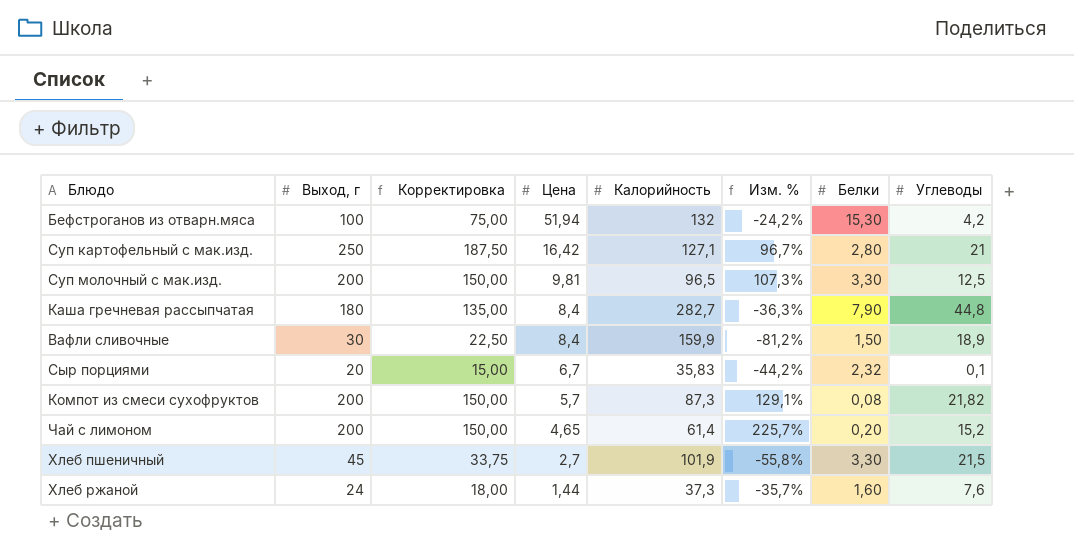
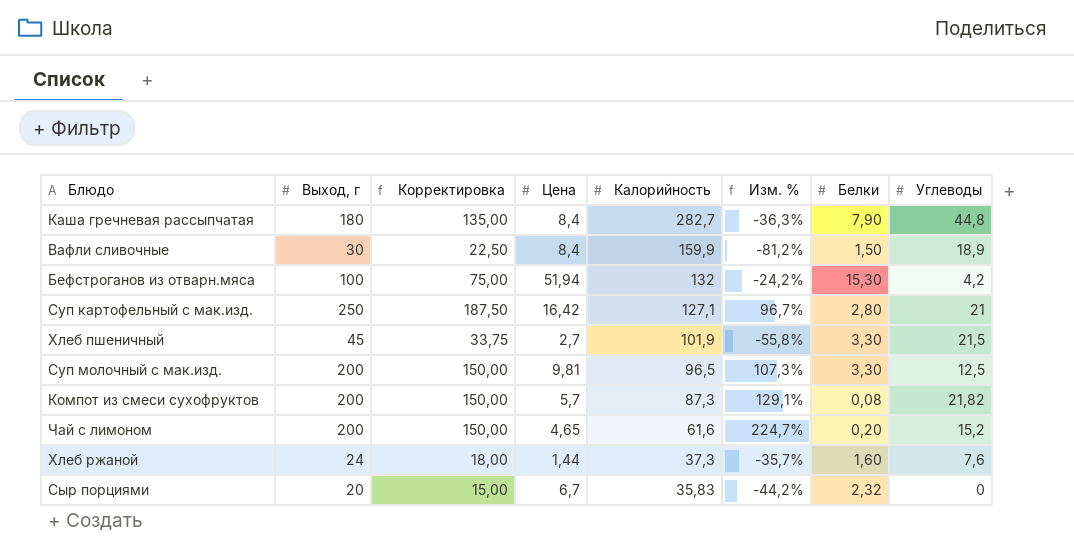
row order: Цена descending -> Калорийность descending
Чай с лимоном | Калорийность: 61,4 -> 61,6
Чай с лимоном | Изм. %: 225,7% -> 224,7%
Сыр порциями | Углеводы: 0,1 -> 0

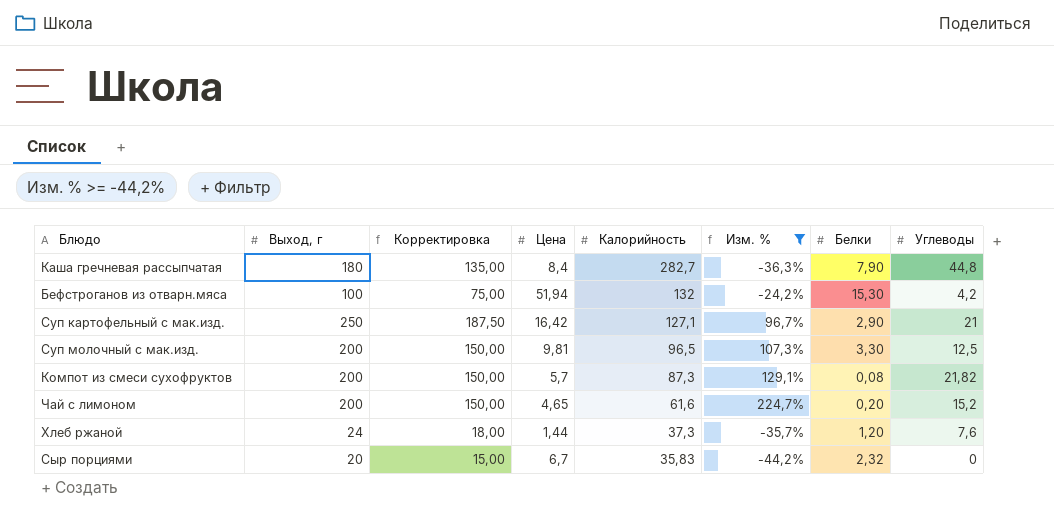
filter: none -> Изм. % >= -44,2%
Суп картофельный с мак.изд. | Белки: 2,80 -> 2,90
Хлеб ржаной | Белки: 1,60 -> 1,20

